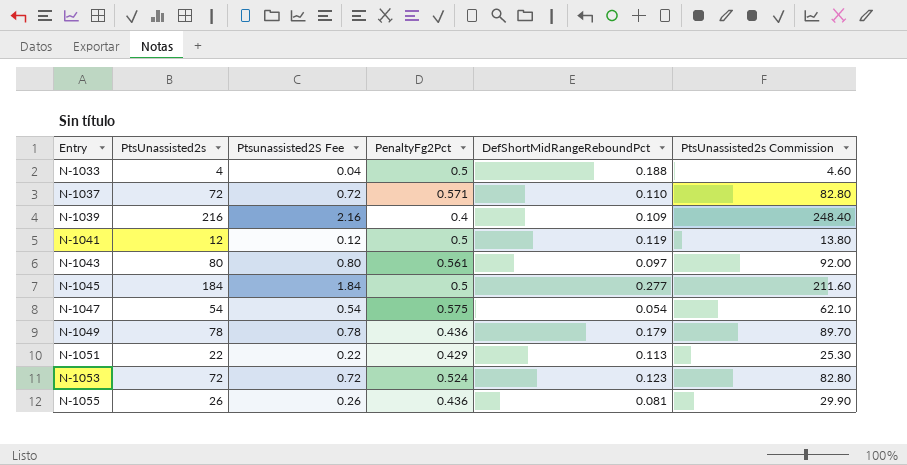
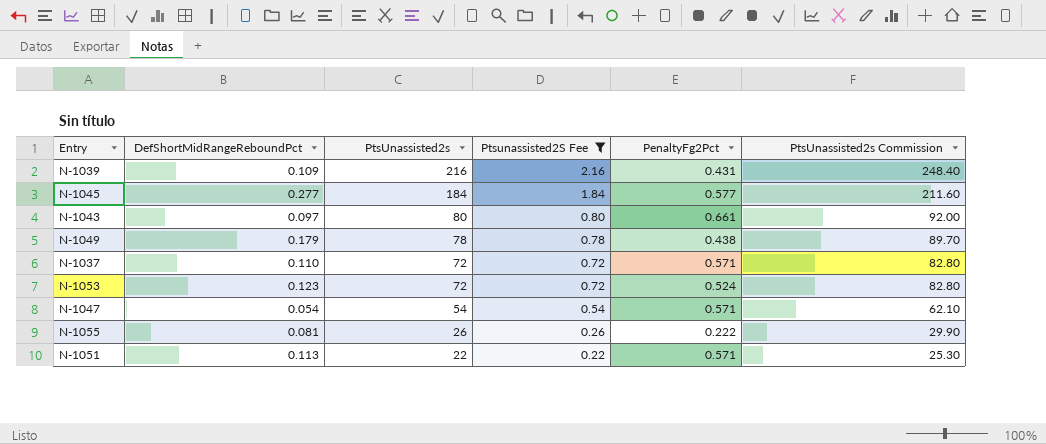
filter: none -> Ptsunassisted2S Fee >= 0.22
row order: Entry ascending -> PtsUnassisted2s descending
column DefShortMidRangeReboundPct | position: 5 -> 2
N-1039 | PenaltyFg2Pct: 0.4 -> 0.431
N-1045 | PenaltyFg2Pct: 0.5 -> 0.577
N-1043 | PenaltyFg2Pct: 0.561 -> 0.661
N-1049 | PenaltyFg2Pct: 0.436 -> 0.438
N-1047 | PenaltyFg2Pct: 0.575 -> 0.571
N-1055 | PenaltyFg2Pct: 0.436 -> 0.222
N-1051 | PenaltyFg2Pct: 0.429 -> 0.571

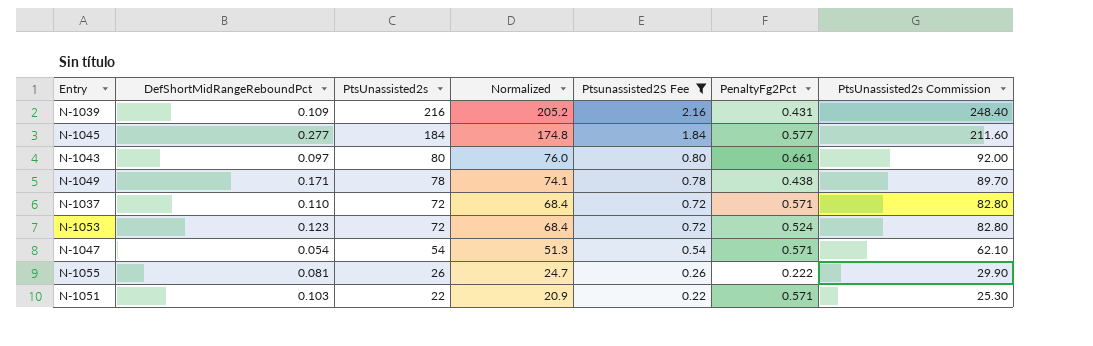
column Normalized | formula: none -> [PtsUnassisted2s] * 0.95
N-1049 | DefShortMidRangeReboundPct: 0.179 -> 0.171
N-1051 | DefShortMidRangeReboundPct: 0.113 -> 0.103

